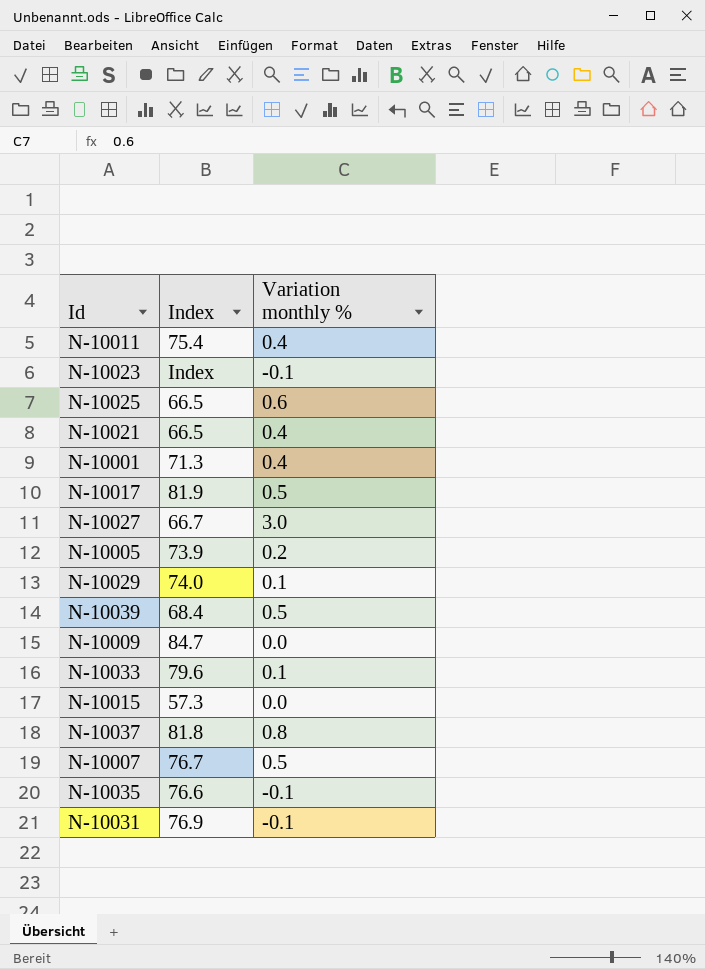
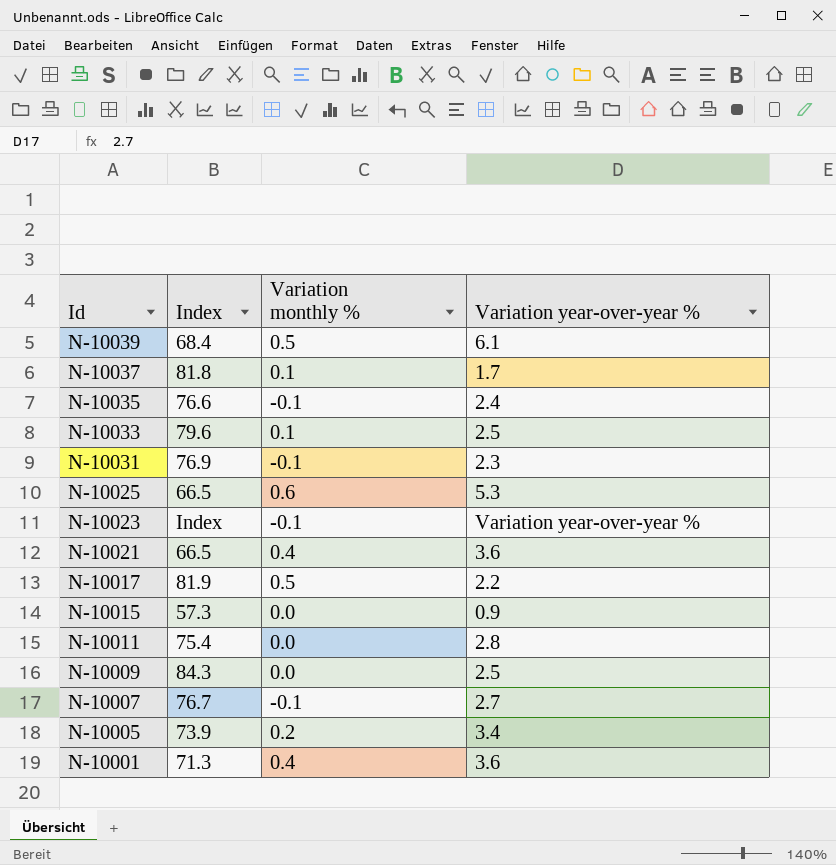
row order: none -> Id descending
column Variation year-over-year % | position: none -> 4
row N-10027: 66.7 | 3.0 -> none
row N-10029: 74.0 | 0.1 -> none
N-10037 | Variation monthly %: 0.8 -> 0.1
N-10011 | Variation monthly %: 0.4 -> 0.0
N-10009 | Index: 84.7 -> 84.3
N-10007 | Variation monthly %: 0.5 -> -0.1

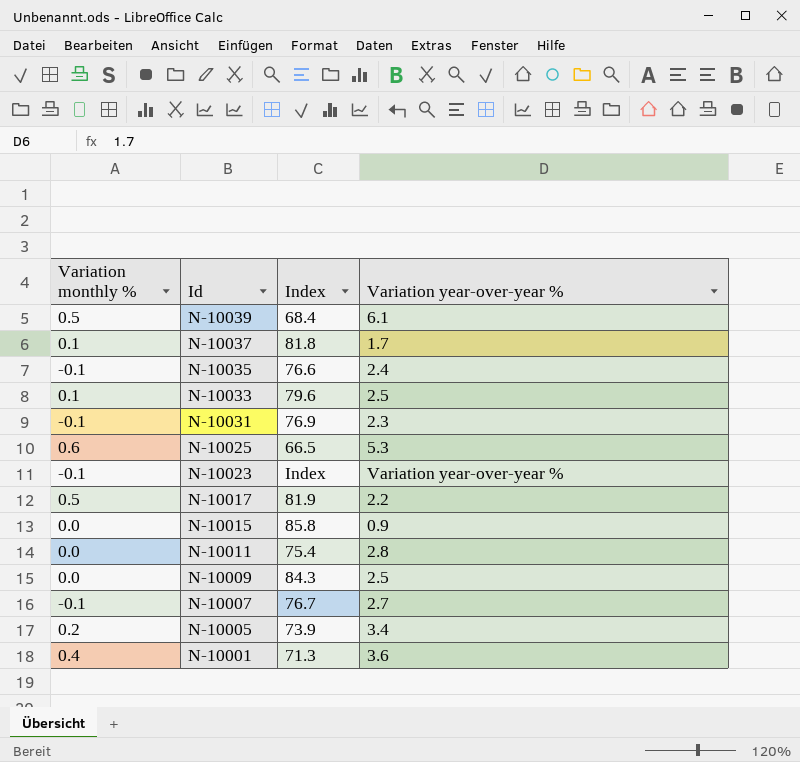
column Variation monthly % | position: 3 -> 1
row N-10021: 66.5 | 0.4 | 3.6 -> none
N-10015 | Index: 57.3 -> 85.8

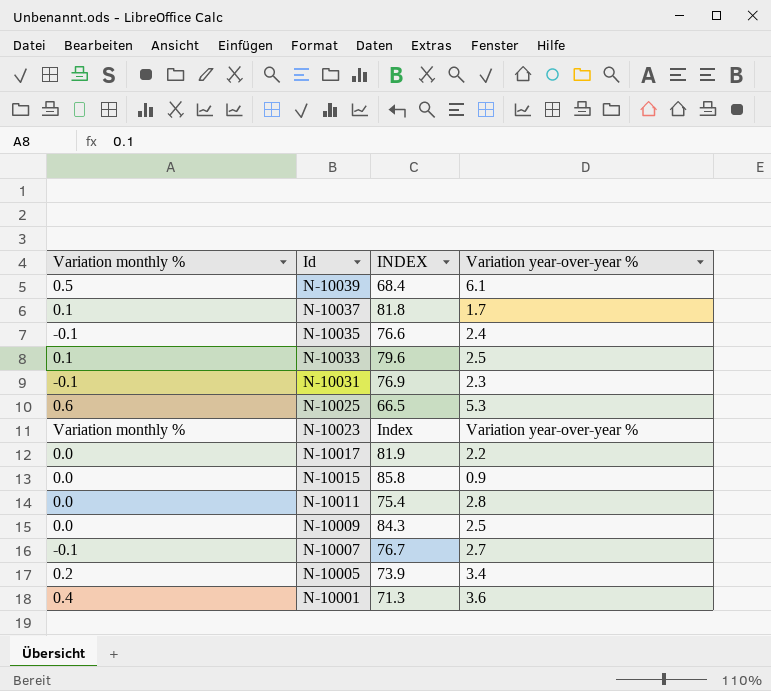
column name: Index -> INDEX
N-10023 | Variation monthly %: -0.1 -> Variation monthly %
N-10017 | Variation monthly %: 0.5 -> 0.0

